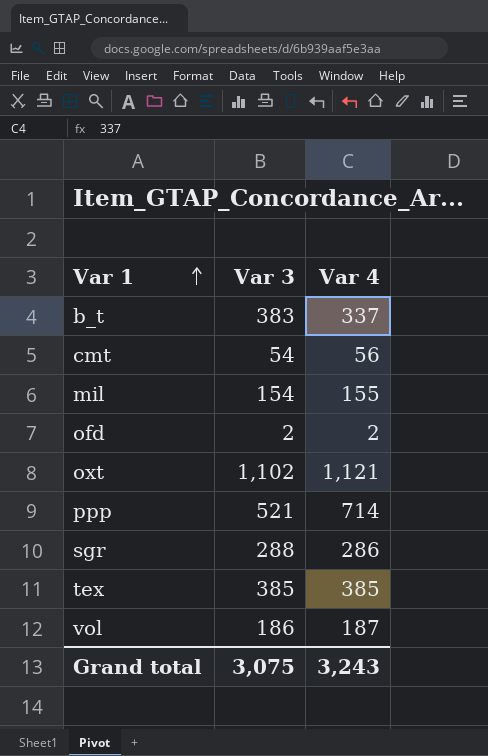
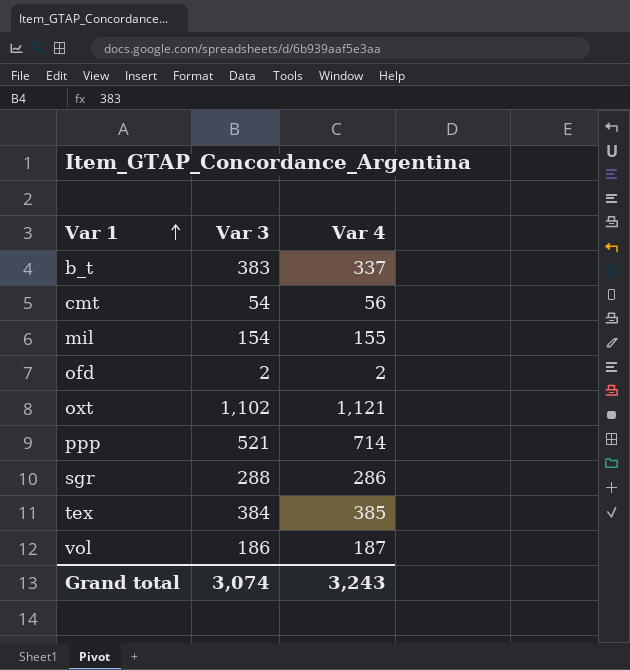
tex | Var 3: 385 -> 384
Grand total | Var 3: 3,075 -> 3,074

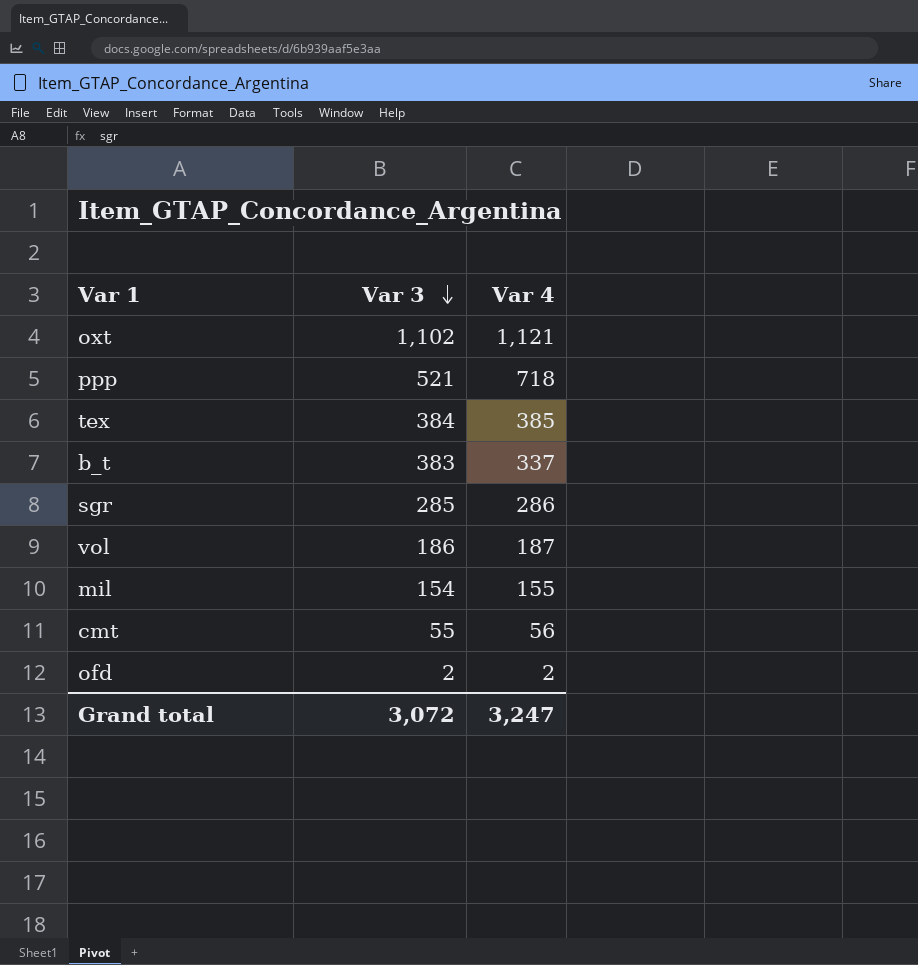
row order: Var 1 ascending -> Var 3 descending
ppp | Var 4: 714 -> 718
sgr | Var 3: 288 -> 285
cmt | Var 3: 54 -> 55
Grand total | Var 3: 3,074 -> 3,072
Grand total | Var 4: 3,243 -> 3,247

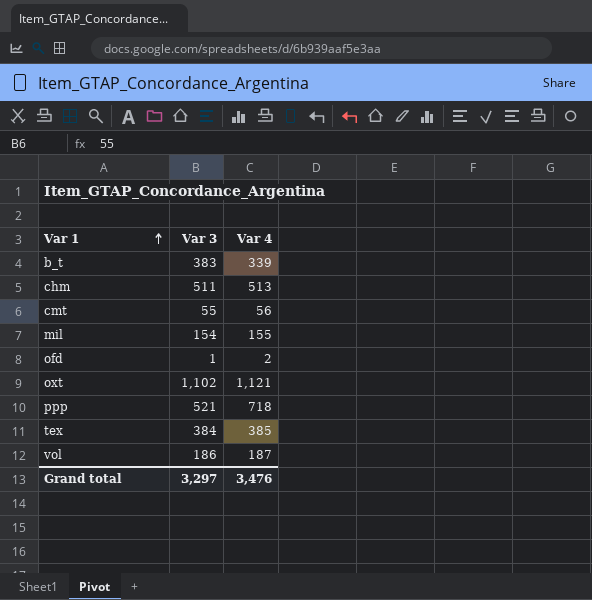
row order: Var 3 descending -> Var 1 ascending
row sgr: 285 | 286 -> none
b_t | Var 4: 337 -> 339
row chm: none -> 511 | 513
ofd | Var 3: 2 -> 1
Grand total | Var 3: 3,072 -> 3,297
Grand total | Var 4: 3,247 -> 3,476

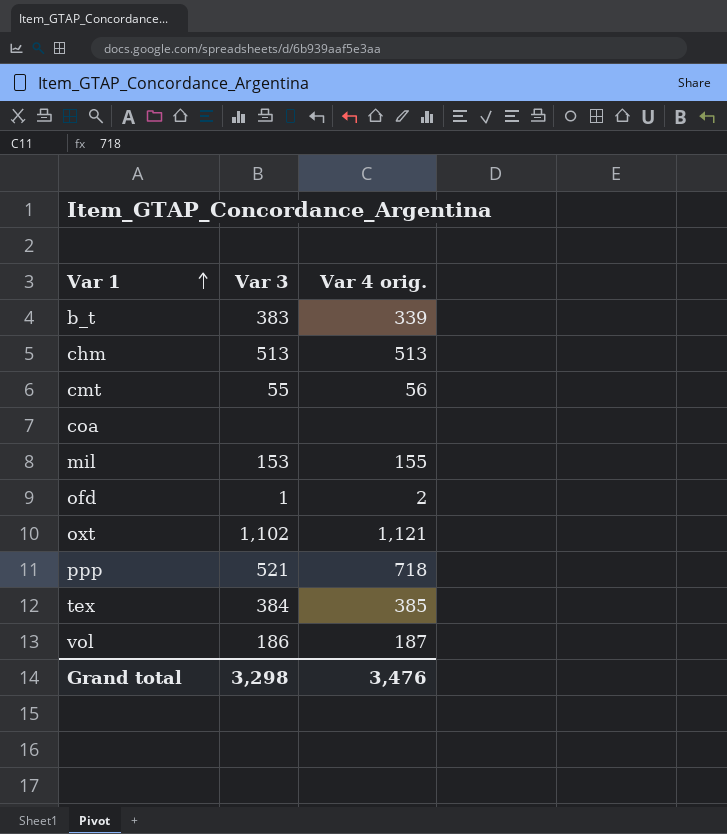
column name: Var 4 -> Var 4 orig.
chm | Var 3: 511 -> 513
row coa: none -> none | none
mil | Var 3: 154 -> 153
Grand total | Var 3: 3,297 -> 3,298

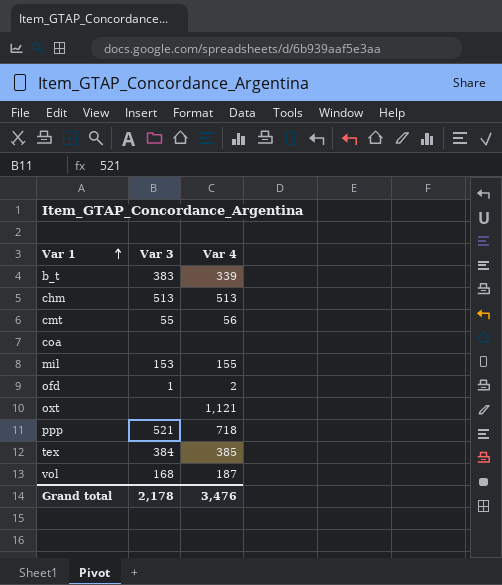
column name: Var 4 orig. -> Var 4
oxt | Var 3: 1,102 -> none
vol | Var 3: 186 -> 168
Grand total | Var 3: 3,298 -> 2,178

